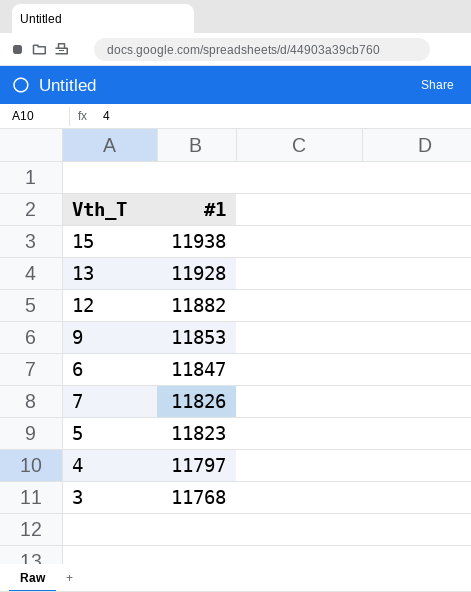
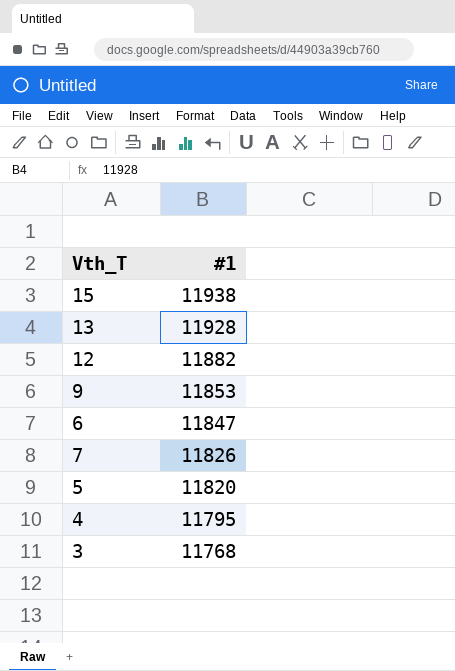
5 | #1: 11823 -> 11820
4 | #1: 11797 -> 11795

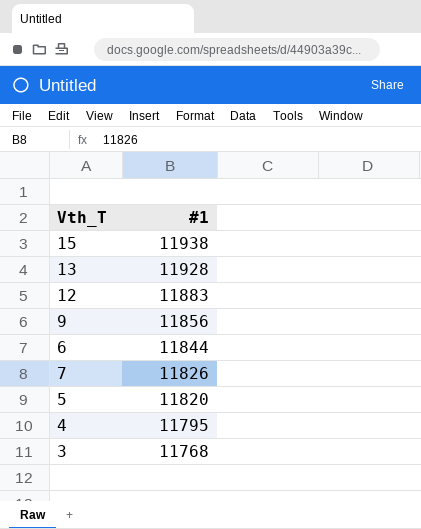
12 | #1: 11882 -> 11883
9 | #1: 11853 -> 11856
6 | #1: 11847 -> 11844

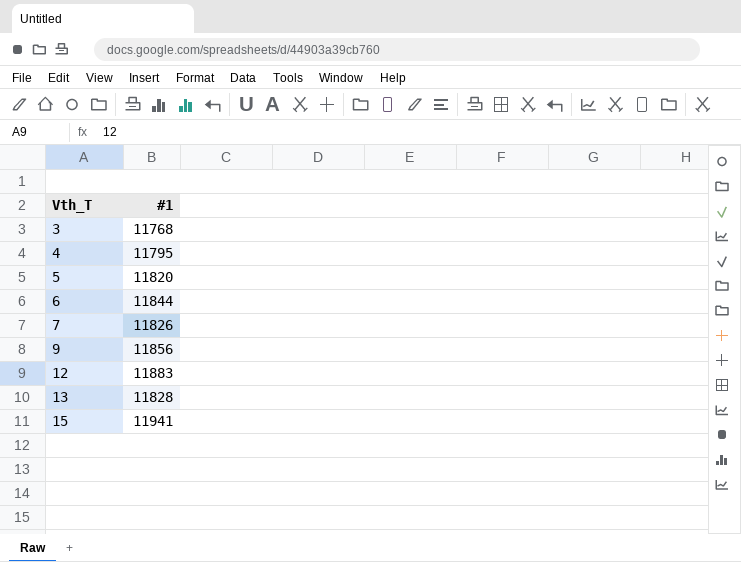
row order: #1 descending -> Vth_T ascending
13 | #1: 11928 -> 11828
15 | #1: 11938 -> 11941

